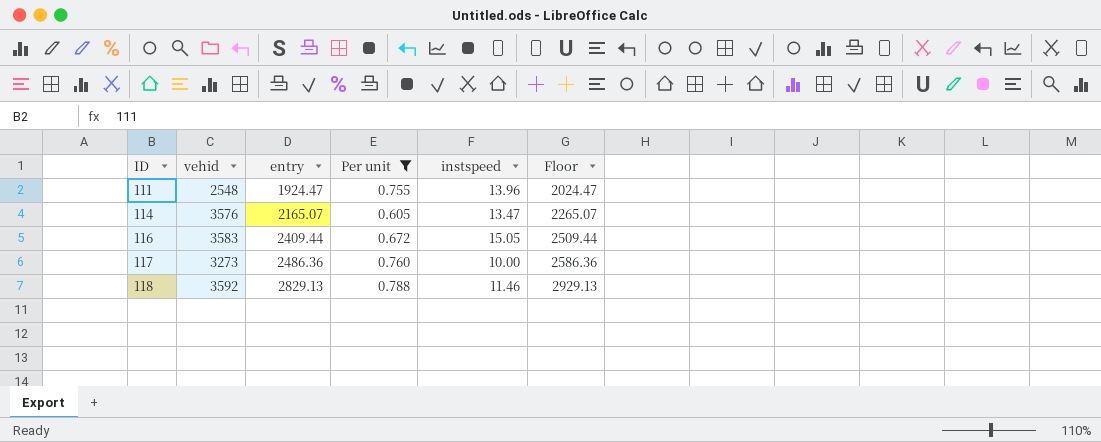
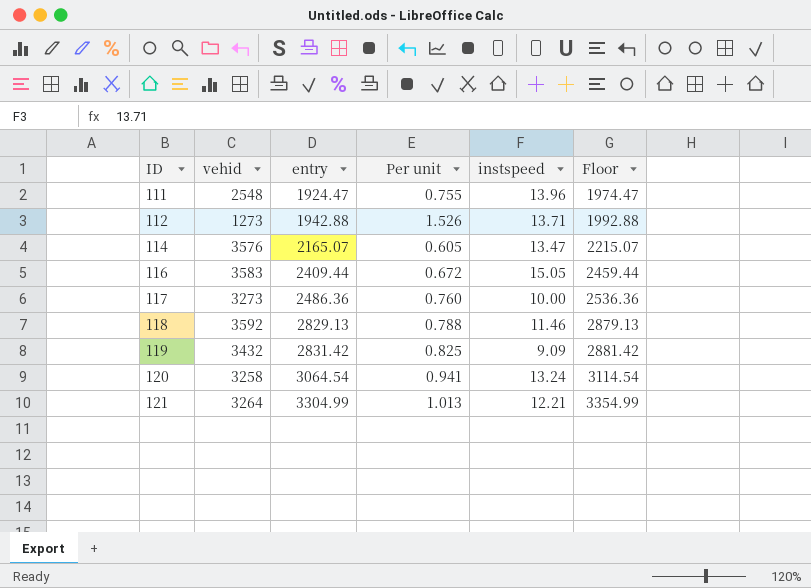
filter: Per unit <= 0.788 -> none
column Floor | formula: [entry] + 100 -> [entry] + 50

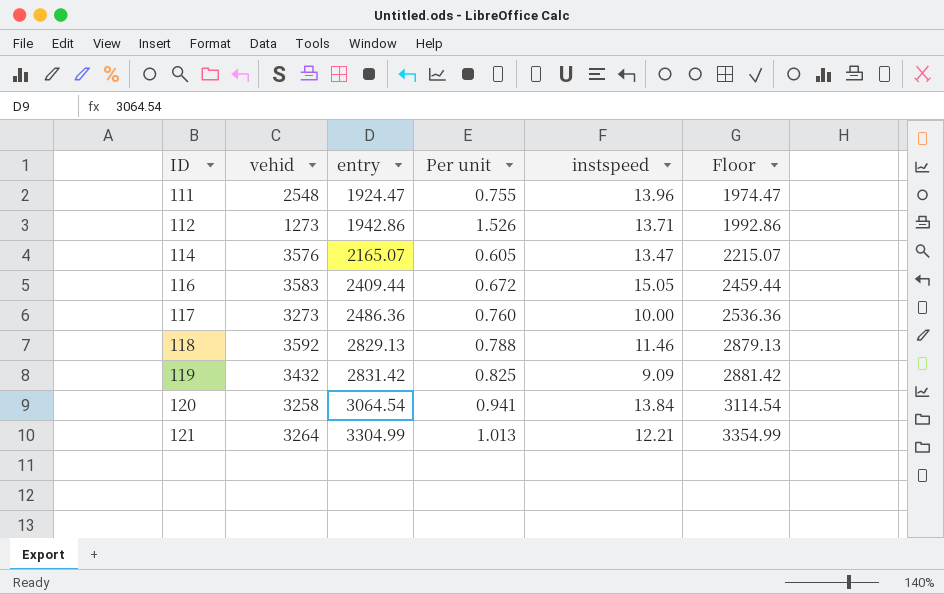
112 | entry: 1942.88 -> 1942.86
112 | Floor: 1992.88 -> 1992.86
120 | instspeed: 13.24 -> 13.84

